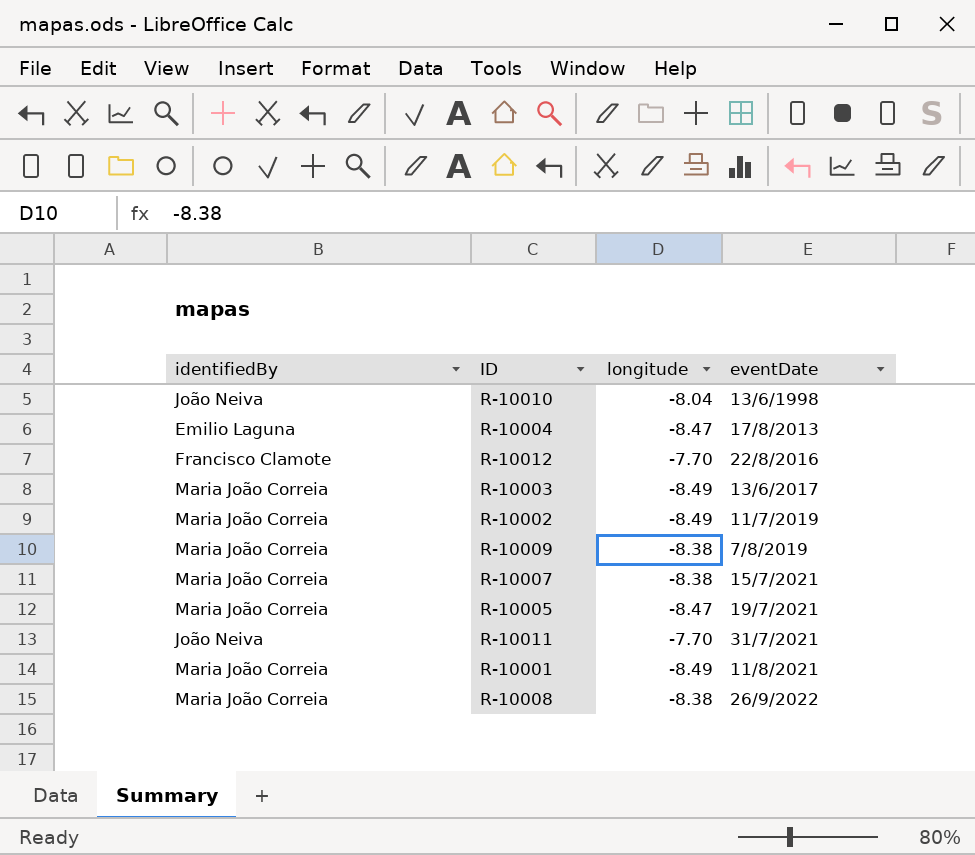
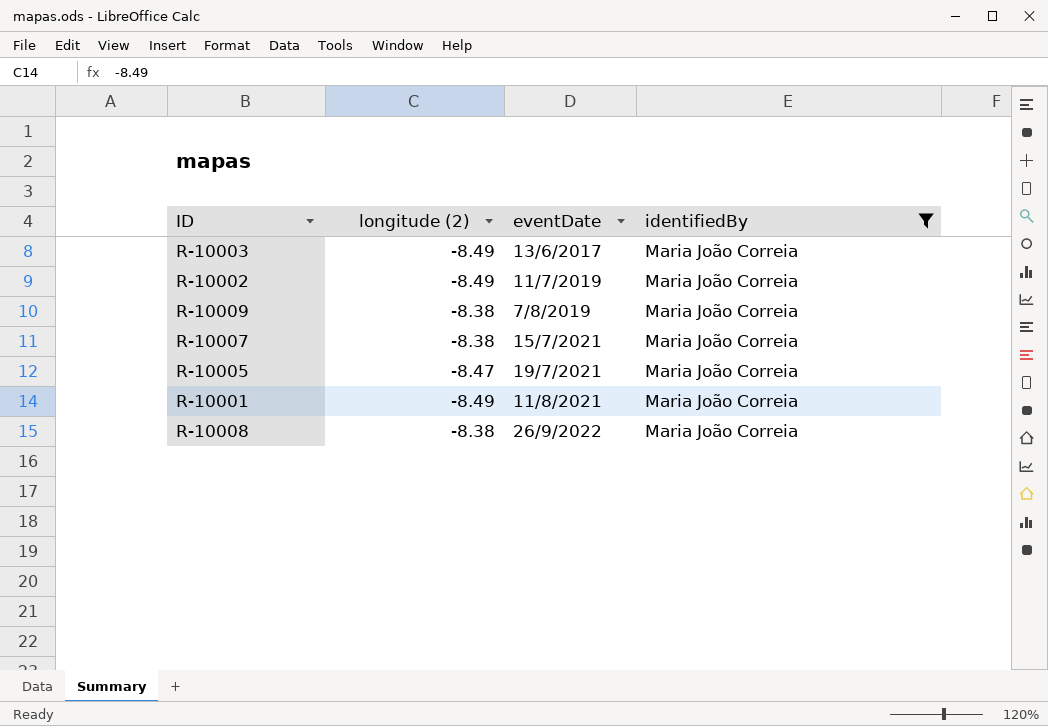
filter: none -> identifiedBy = Maria João Correia
column name: longitude -> longitude (2)
column identifiedBy | position: 1 -> 4

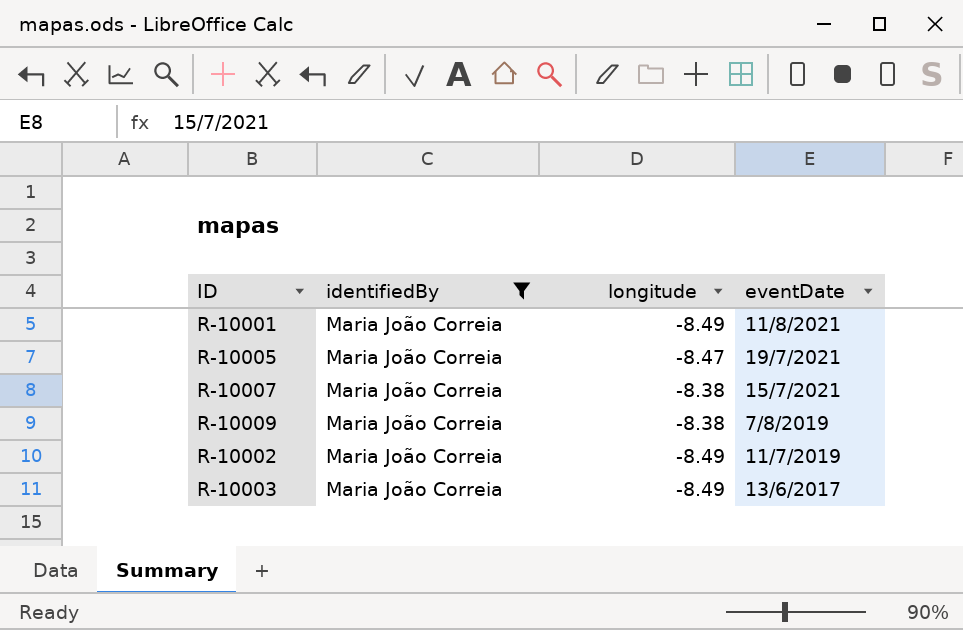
row order: eventDate ascending -> eventDate descending
column identifiedBy | position: 4 -> 2
column name: longitude (2) -> longitude
row R-10008: -8.38 | 26/9/2022 | Maria João Correia -> none

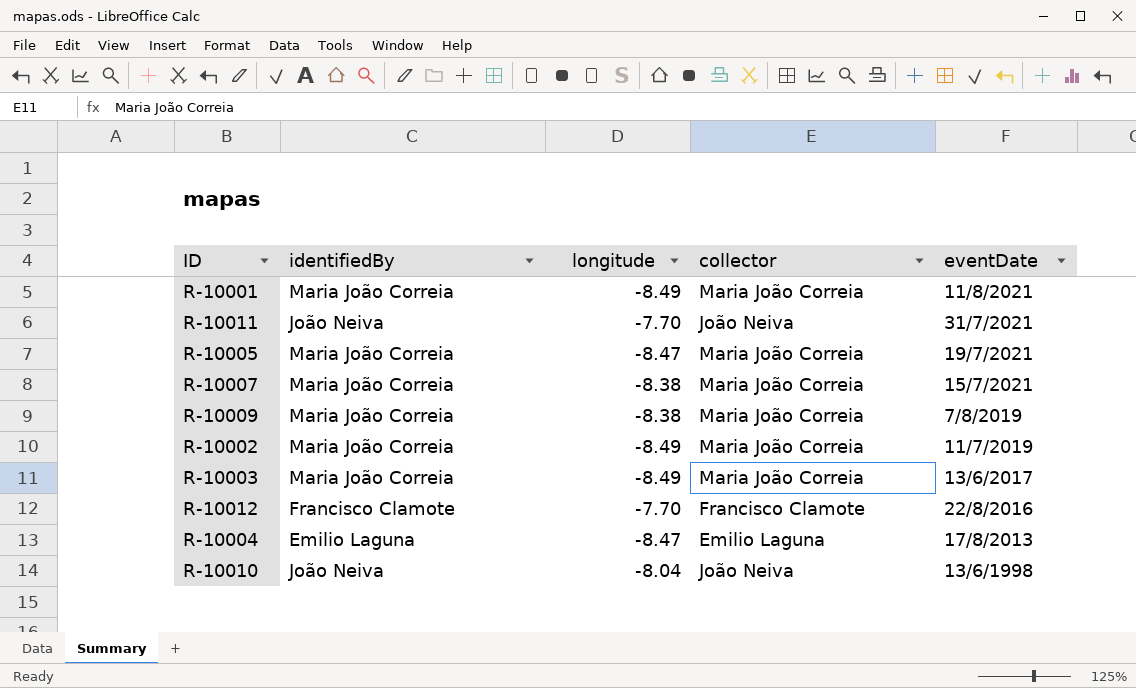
filter: identifiedBy = Maria João Correia -> none
column collector | position: none -> 4

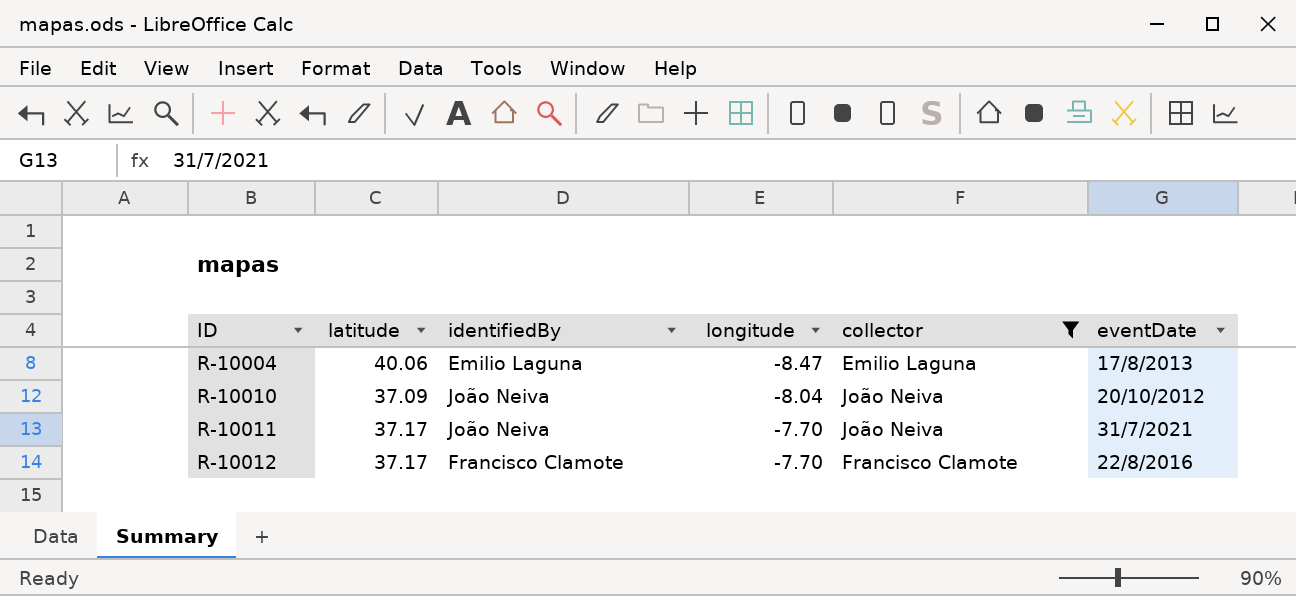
filter: none -> collector != Maria João Correia
row order: eventDate descending -> ID ascending
column latitude | position: none -> 2
R-10010 | eventDate: 13/6/1998 -> 20/10/2012

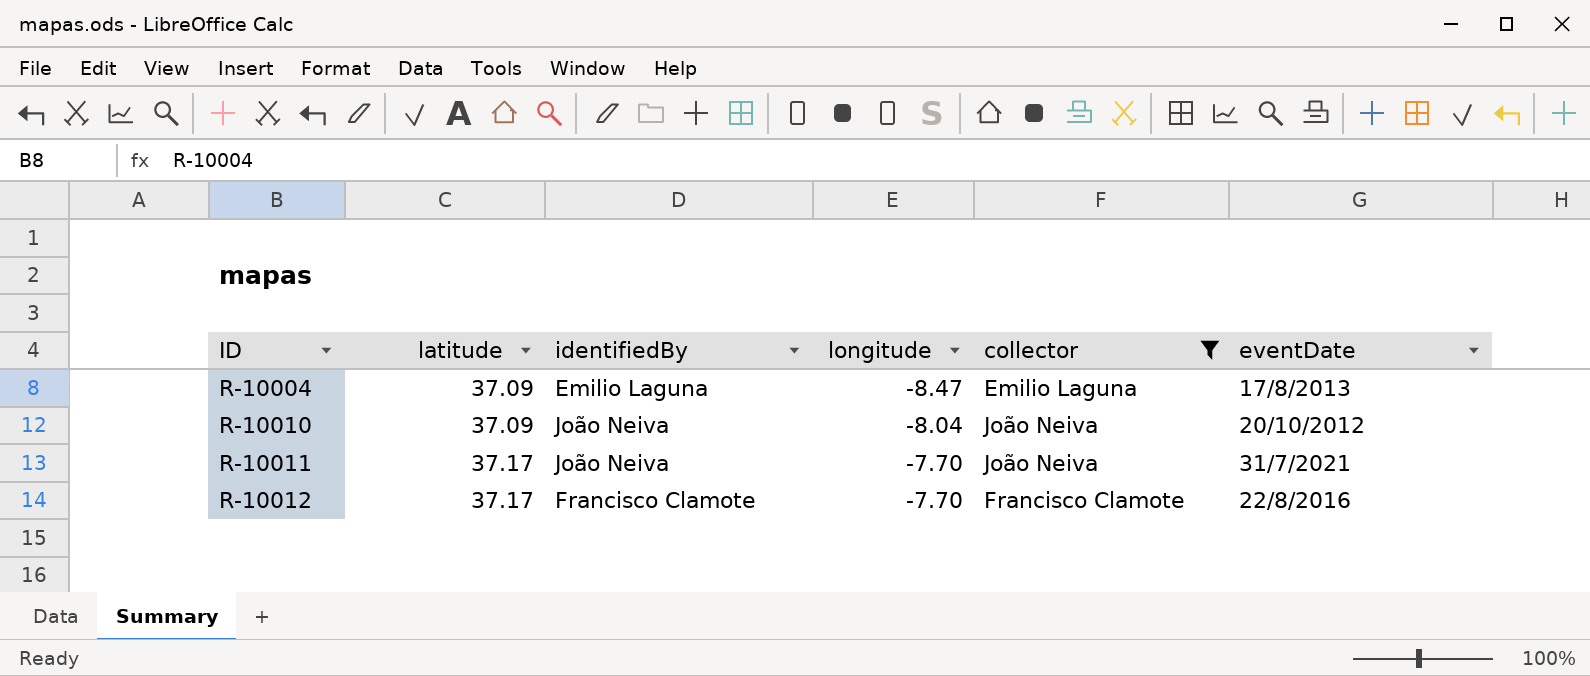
R-10004 | latitude: 40.06 -> 37.09

